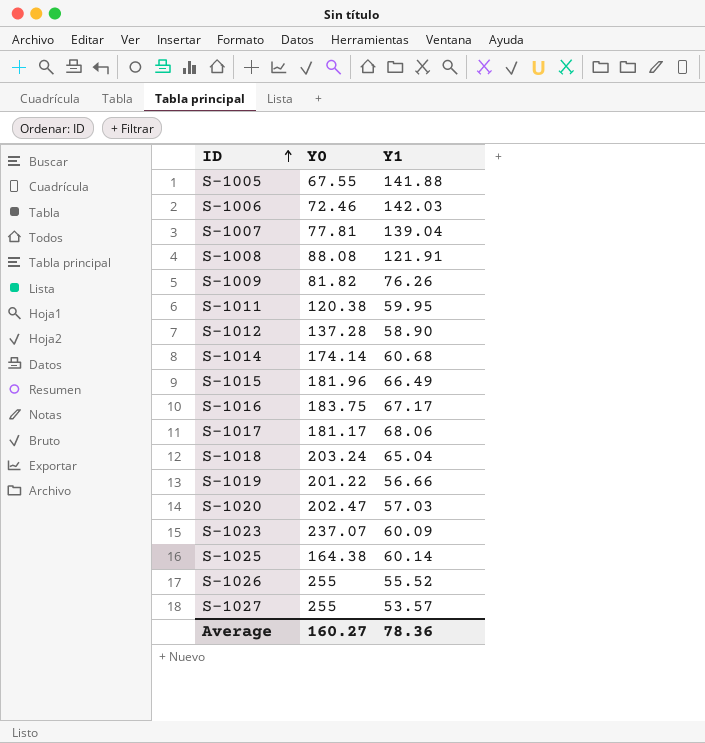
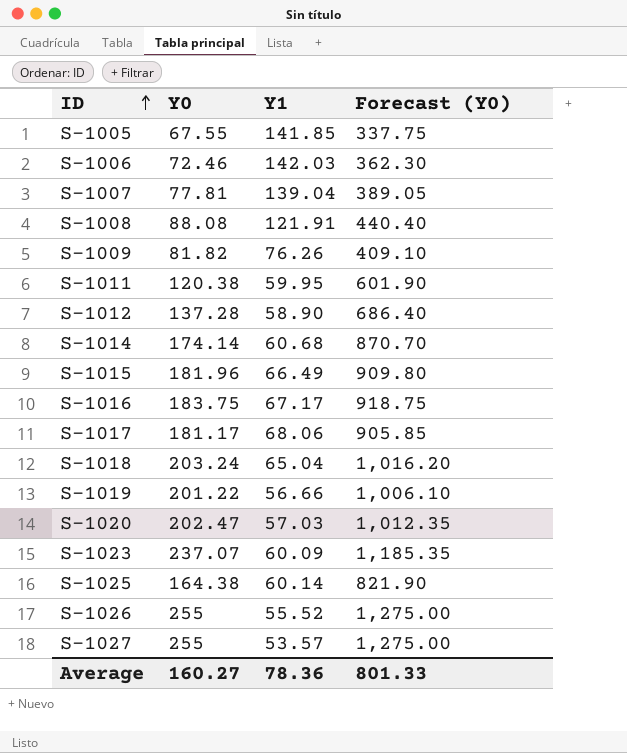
column Forecast (Y0) | formula: none -> [Y0] * 5
S-1005 | Y1: 141.88 -> 141.85

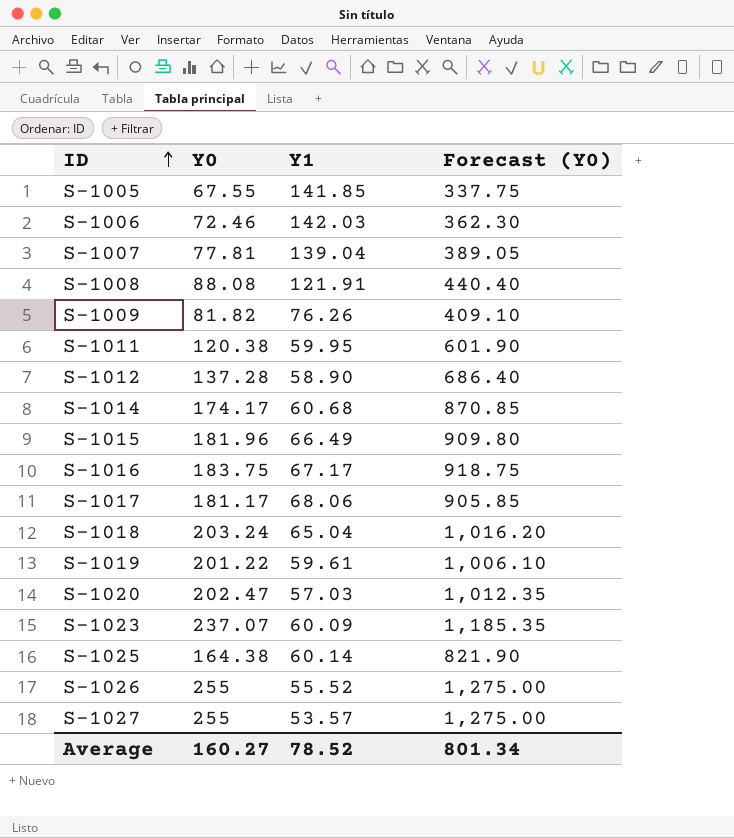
S-1014 | Y0: 174.14 -> 174.17
S-1014 | Forecast (Y0): 870.70 -> 870.85
S-1019 | Y1: 56.66 -> 59.61
Average | Y1: 78.36 -> 78.52
Average | Forecast (Y0): 801.33 -> 801.34

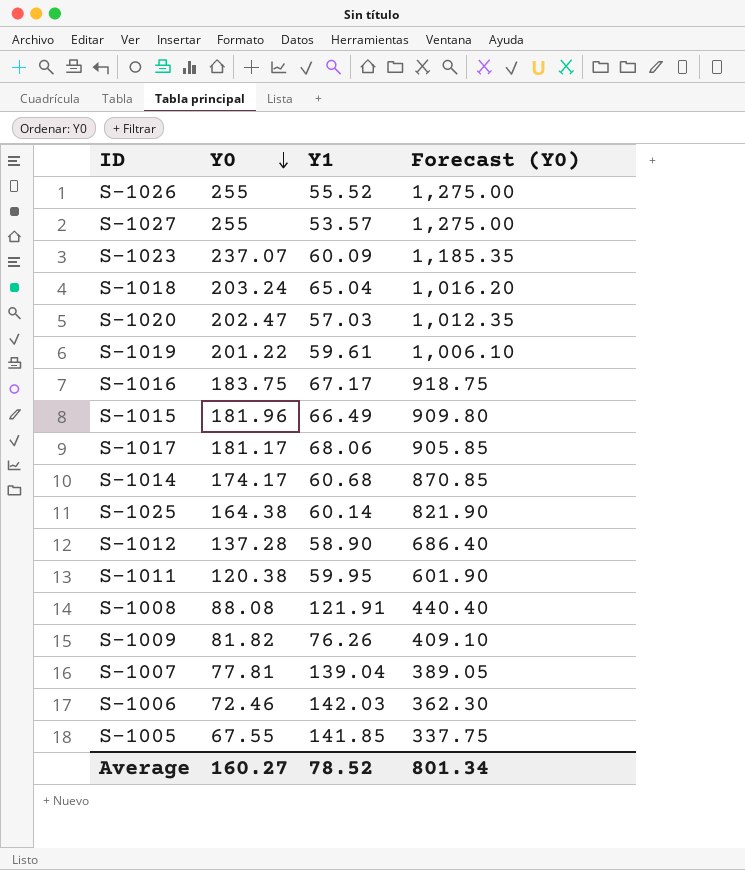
row order: ID ascending -> Y0 descending

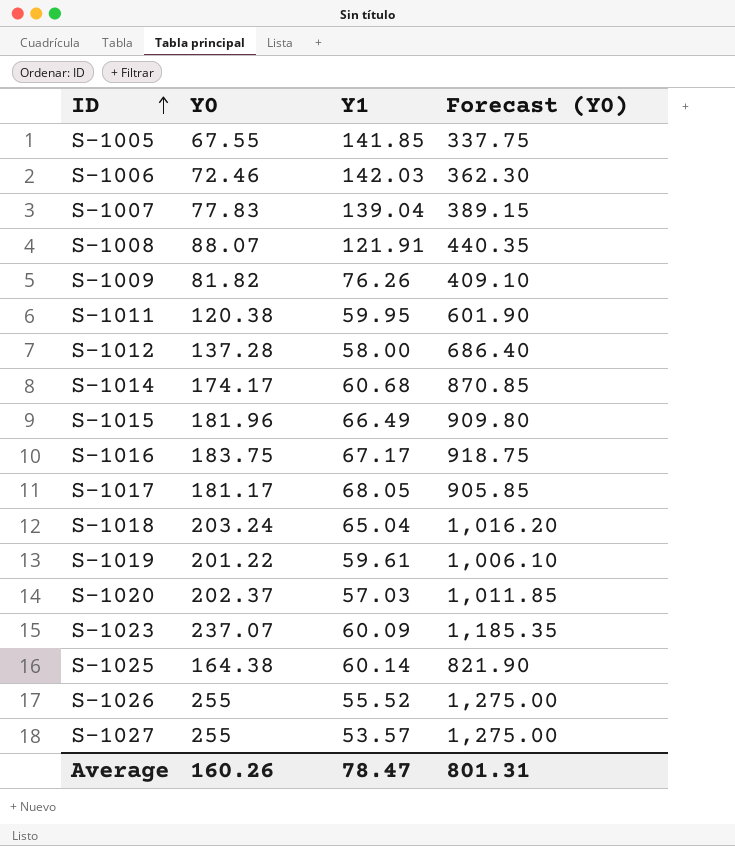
row order: Y0 descending -> ID ascending
S-1007 | Y0: 77.81 -> 77.83
S-1007 | Forecast (Y0): 389.05 -> 389.15
S-1008 | Y0: 88.08 -> 88.07
S-1008 | Forecast (Y0): 440.40 -> 440.35
S-1012 | Y1: 58.90 -> 58.00
S-1017 | Y1: 68.06 -> 68.05
S-1020 | Y0: 202.47 -> 202.37
S-1020 | Forecast (Y0): 1,012.35 -> 1,011.85
Average | Y0: 160.27 -> 160.26
Average | Y1: 78.52 -> 78.47
Average | Forecast (Y0): 801.34 -> 801.31

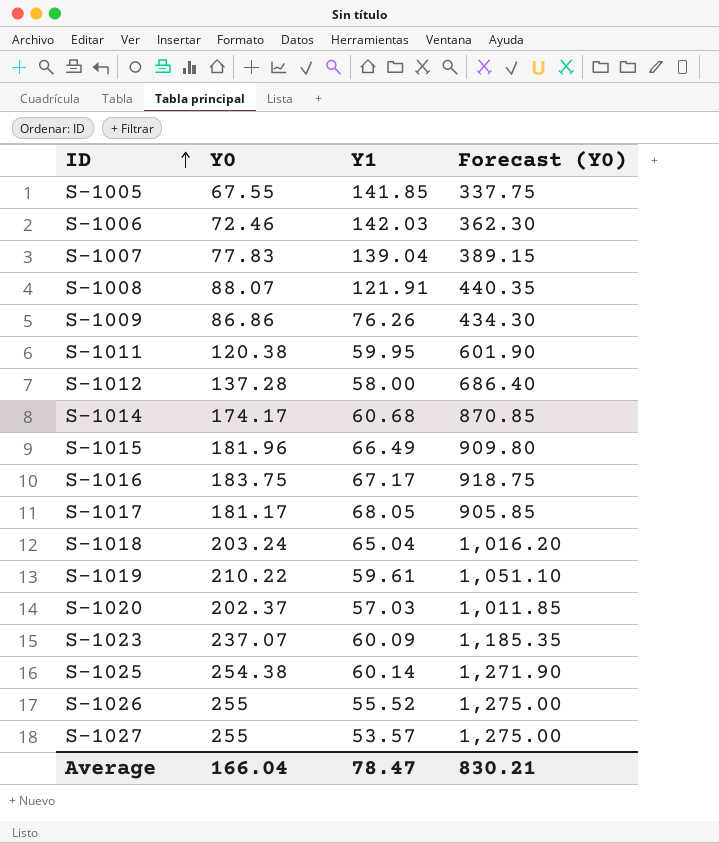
S-1009 | Y0: 81.82 -> 86.86
S-1009 | Forecast (Y0): 409.10 -> 434.30
S-1019 | Y0: 201.22 -> 210.22
S-1019 | Forecast (Y0): 1,006.10 -> 1,051.10
S-1025 | Y0: 164.38 -> 254.38
S-1025 | Forecast (Y0): 821.90 -> 1,271.90
Average | Y0: 160.26 -> 166.04
Average | Forecast (Y0): 801.31 -> 830.21

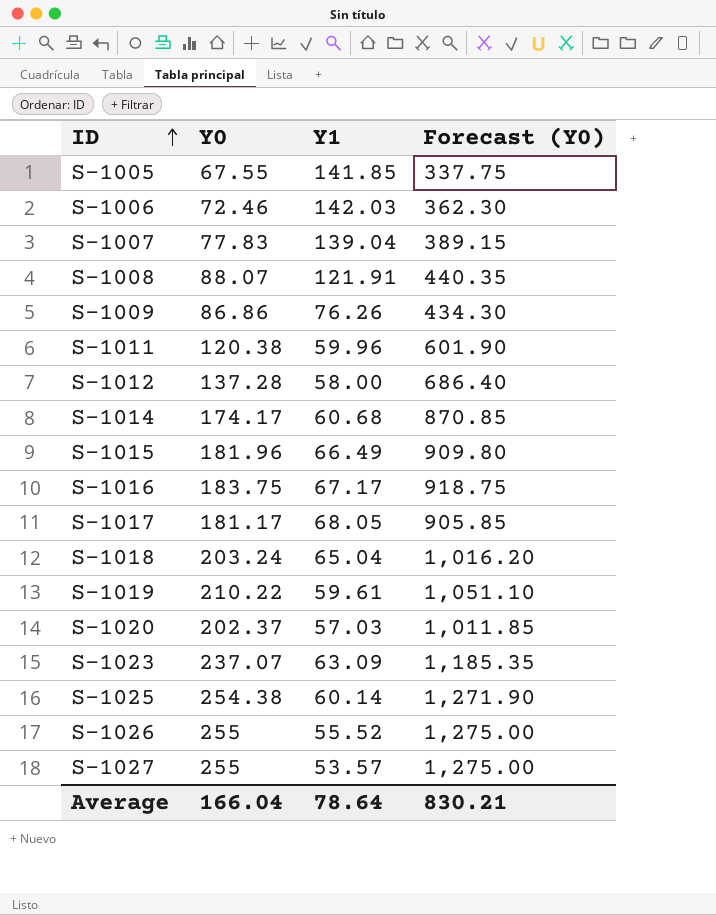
S-1011 | Y1: 59.95 -> 59.96
S-1023 | Y1: 60.09 -> 63.09
Average | Y1: 78.47 -> 78.64

